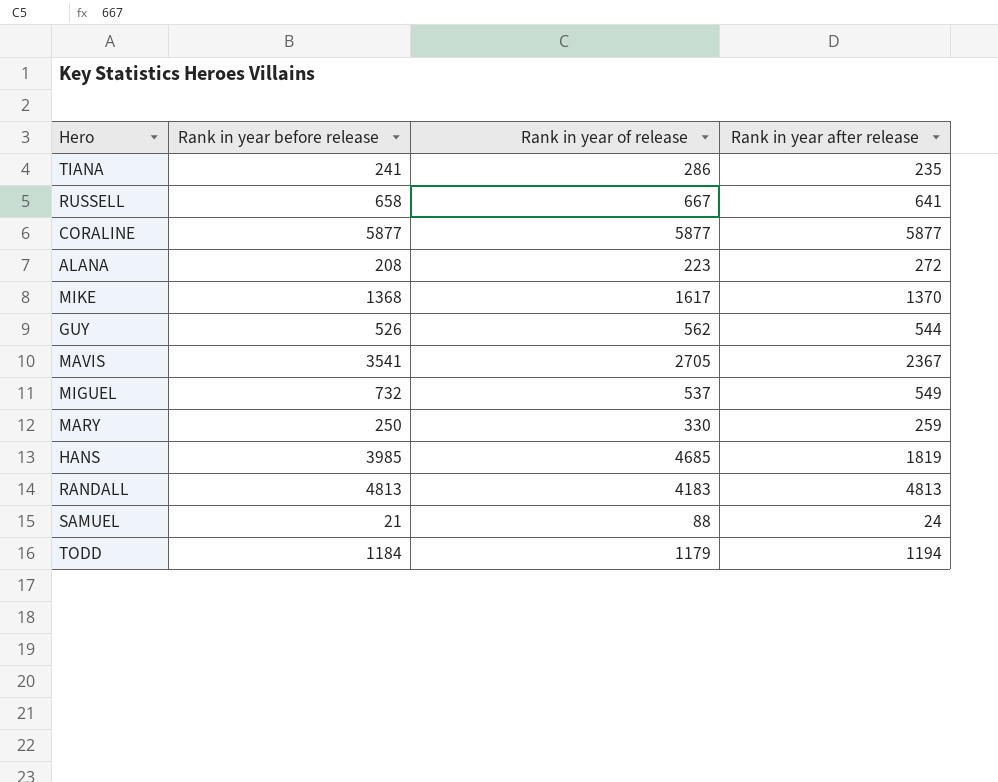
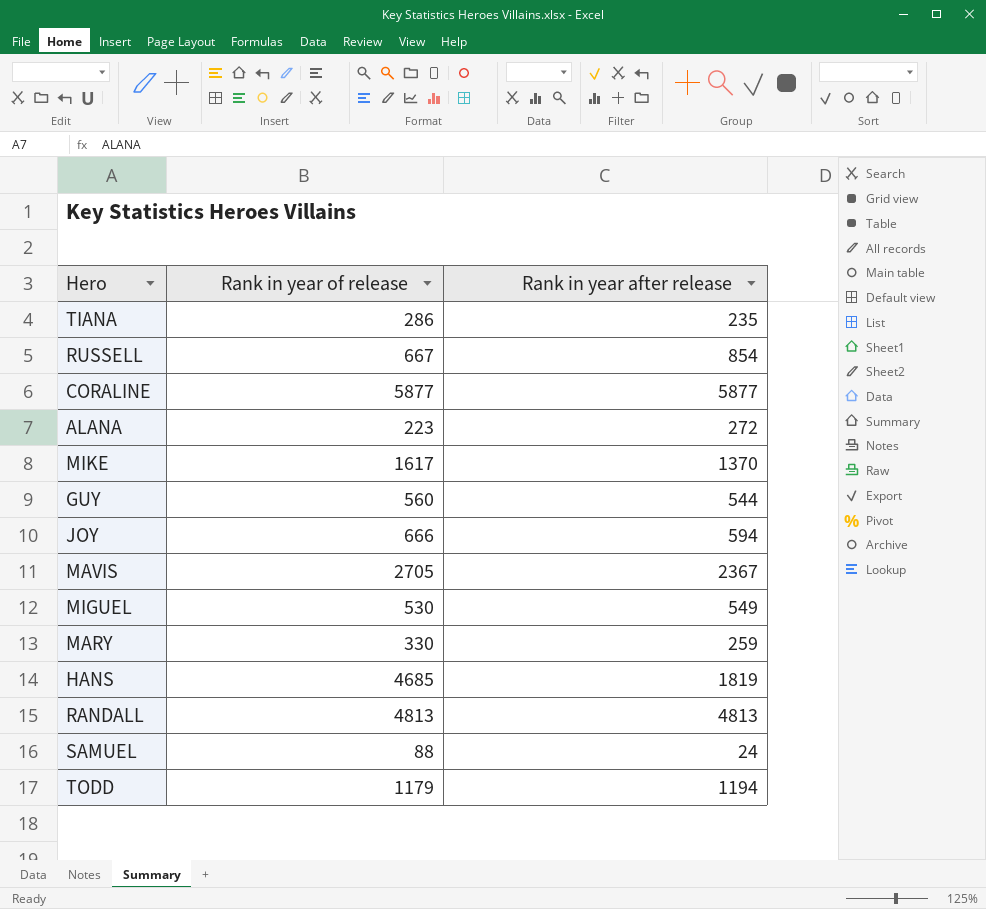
column Rank in year before release | position: 2 -> none
RUSSELL | Rank in year after release: 641 -> 854
GUY | Rank in year of release: 562 -> 560
row JOY: none -> 666 | 594
MIGUEL | Rank in year of release: 537 -> 530
RANDALL | Rank in year of release: 4183 -> 4813

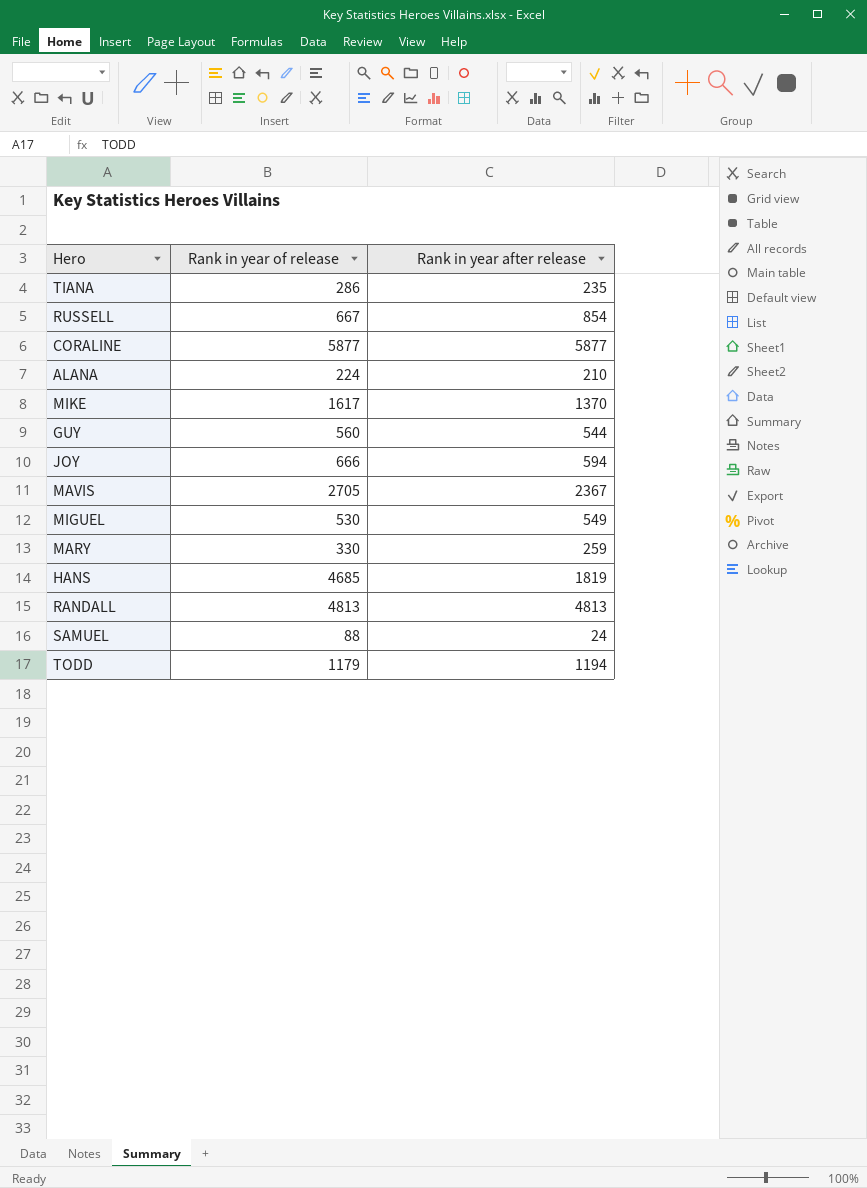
ALANA | Rank in year of release: 223 -> 224
ALANA | Rank in year after release: 272 -> 210

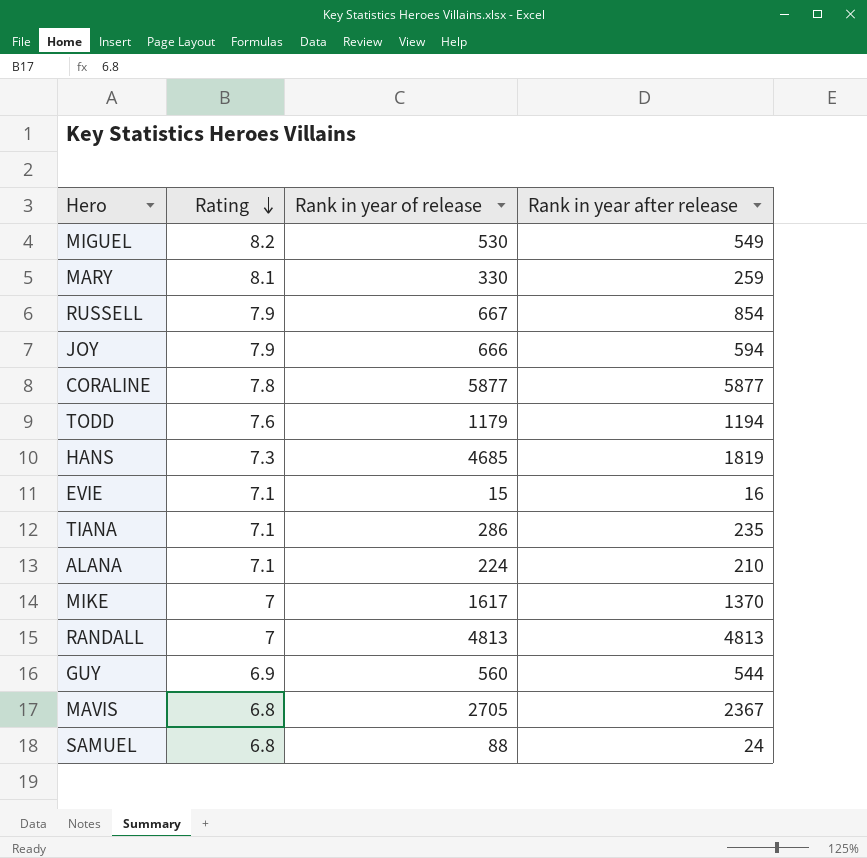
row order: none -> Rating descending
column Rating | position: none -> 2
row EVIE: none -> 7.1 | 15 | 16

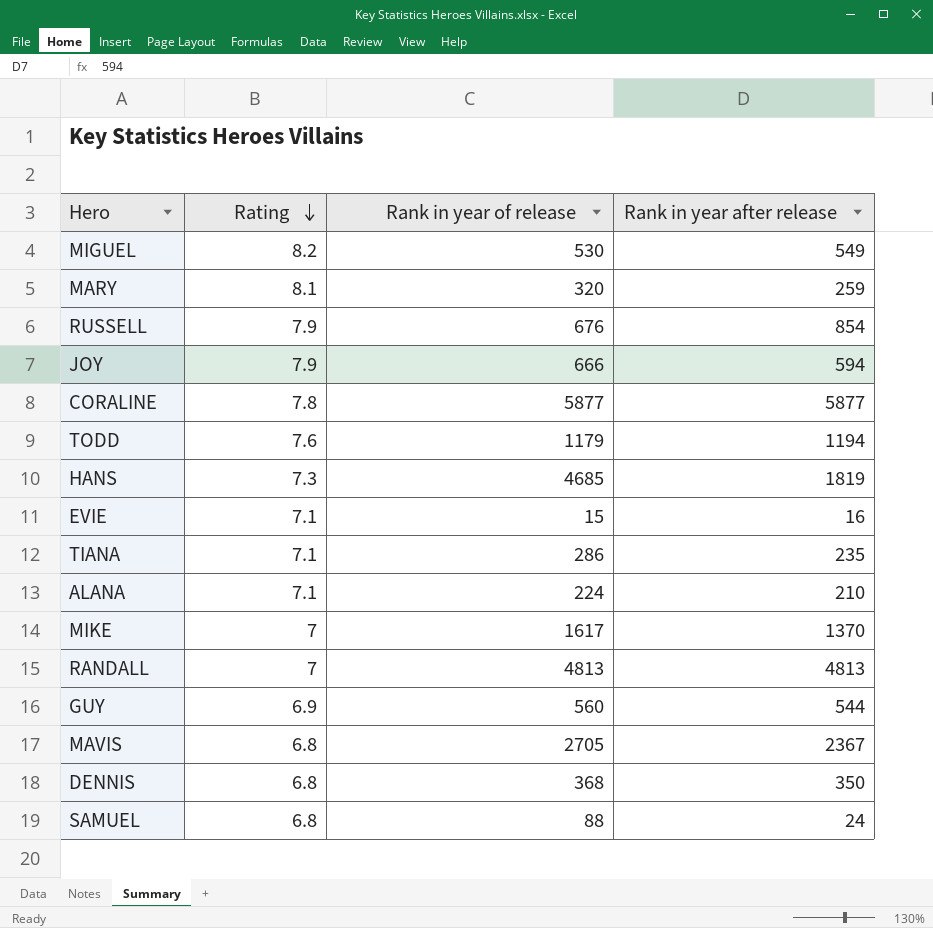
MARY | Rank in year of release: 330 -> 320
RUSSELL | Rank in year of release: 667 -> 676
row DENNIS: none -> 6.8 | 368 | 350

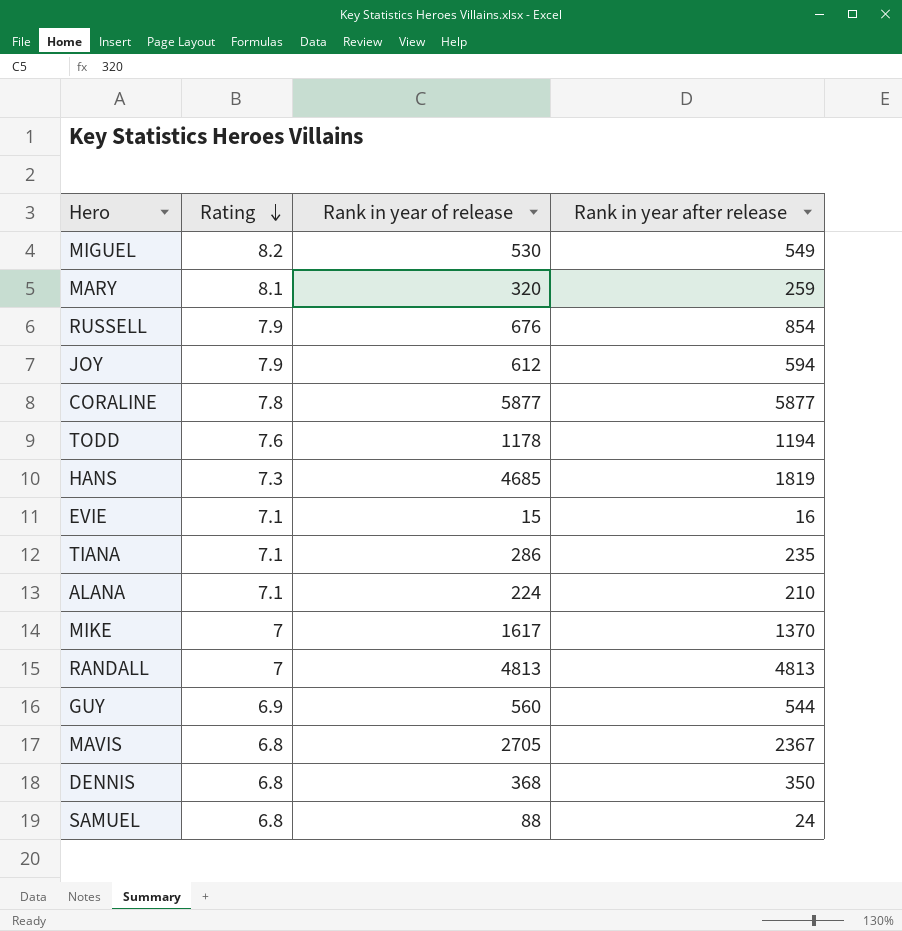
JOY | Rank in year of release: 666 -> 612
TODD | Rank in year of release: 1179 -> 1178

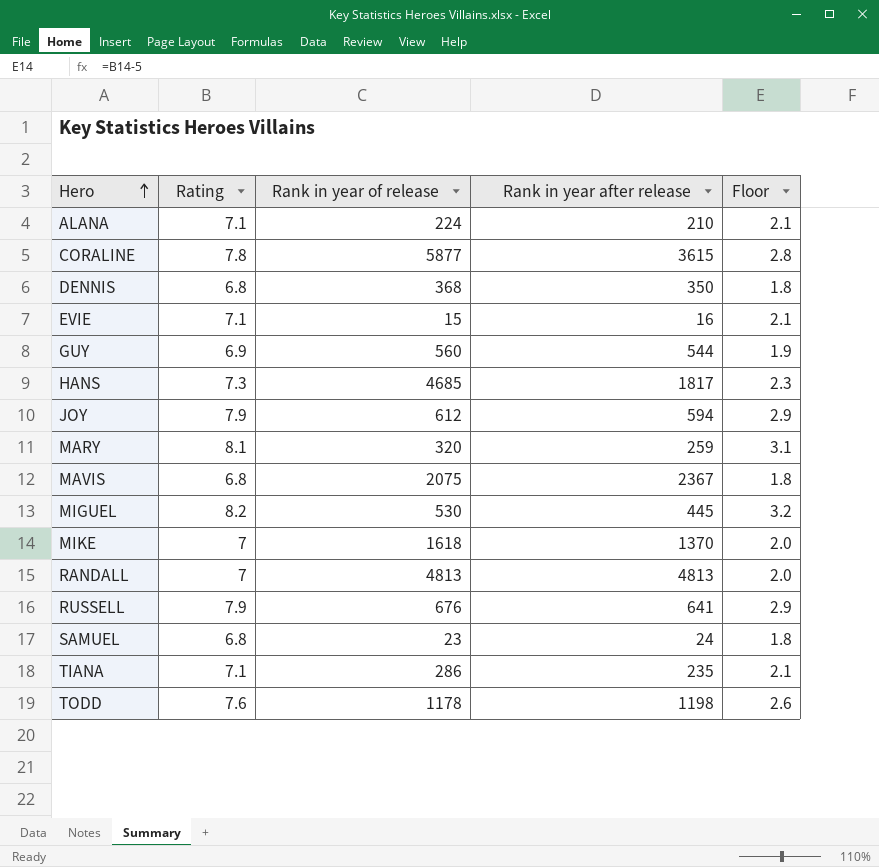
row order: Rating descending -> Hero ascending
column Floor | formula: none -> [Rating] - 5
CORALINE | Rank in year after release: 5877 -> 3615
HANS | Rank in year after release: 1819 -> 1817
MAVIS | Rank in year of release: 2705 -> 2075
MIGUEL | Rank in year after release: 549 -> 445
MIKE | Rank in year of release: 1617 -> 1618
RUSSELL | Rank in year after release: 854 -> 641
SAMUEL | Rank in year of release: 88 -> 23
TODD | Rank in year after release: 1194 -> 1198

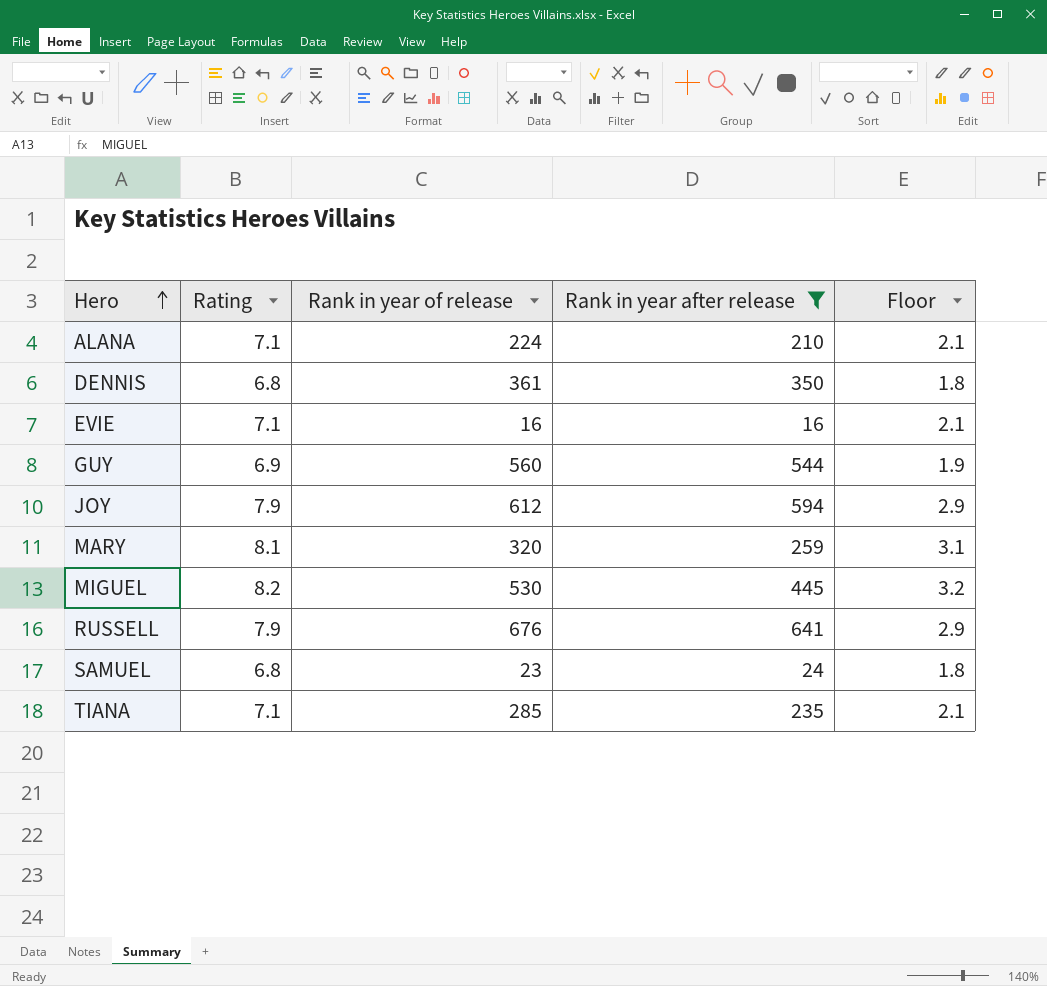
filter: none -> Rank in year after release <= 641
DENNIS | Rank in year of release: 368 -> 361
EVIE | Rank in year of release: 15 -> 16
TIANA | Rank in year of release: 286 -> 285

